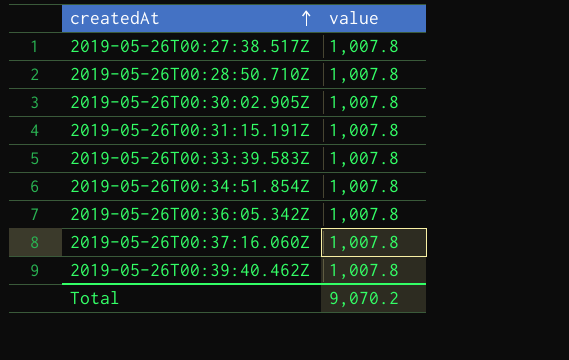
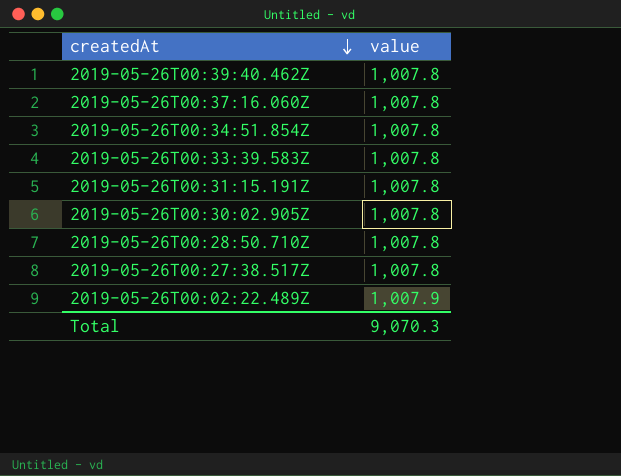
row order: createdAt ascending -> createdAt descending
row 2019-05-26T00:36:05.342Z: 1,007.8 -> none
row 2019-05-26T00:02:22.489Z: none -> 1,007.9
Total | value: 9,070.2 -> 9,070.3

